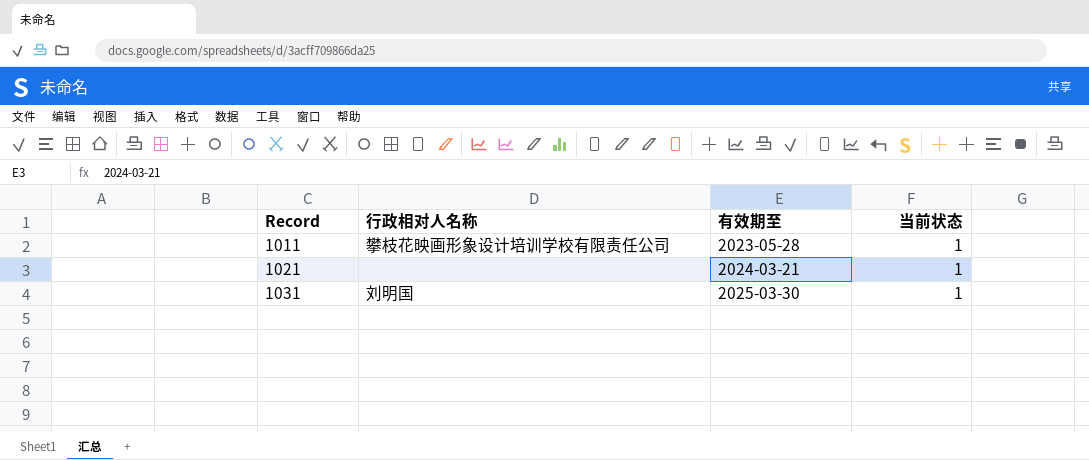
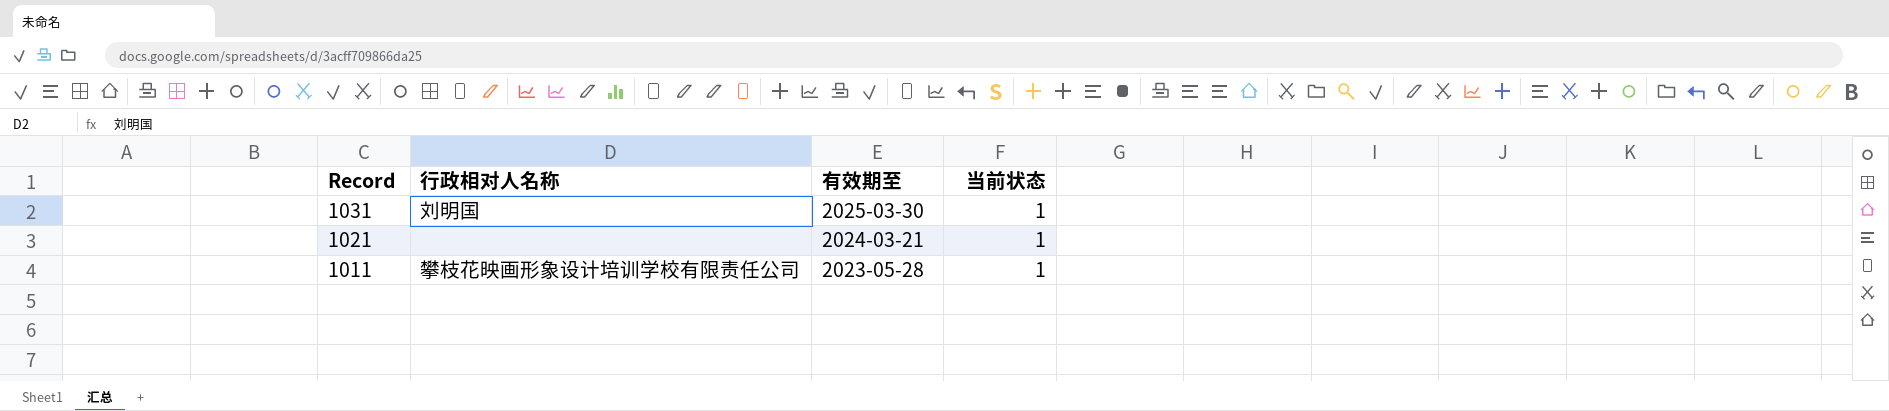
row order: Record ascending -> Record descending

